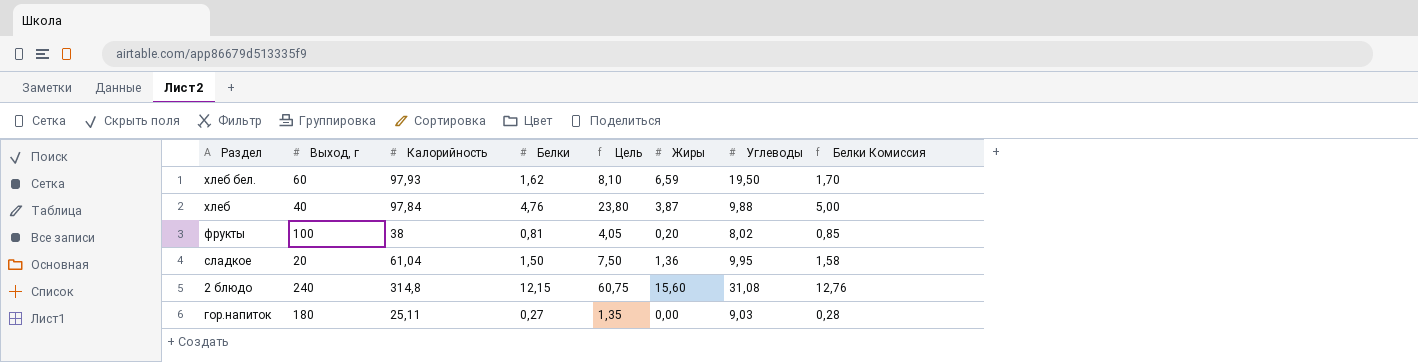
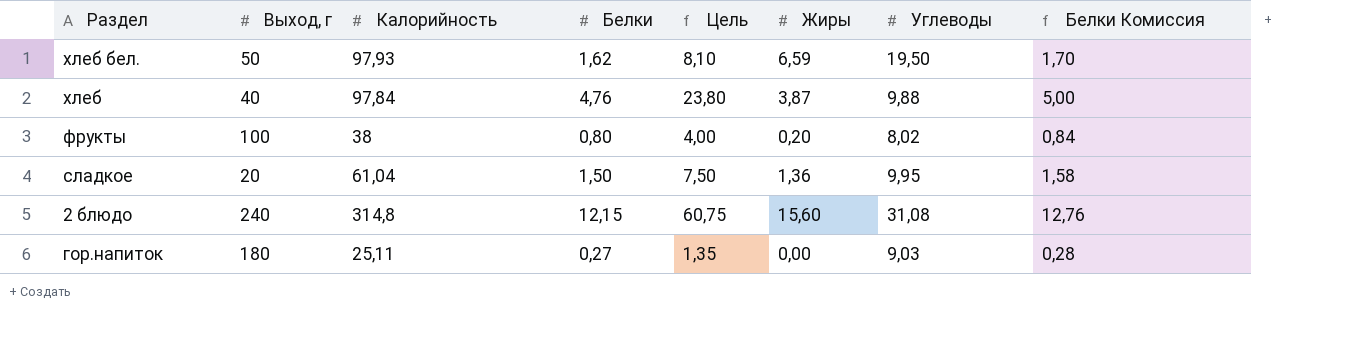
хлеб бел. | Выход, г: 60 -> 50
фрукты | Белки: 0,81 -> 0,80
фрукты | Цель: 4,05 -> 4,00
фрукты | Белки Комиссия: 0,85 -> 0,84

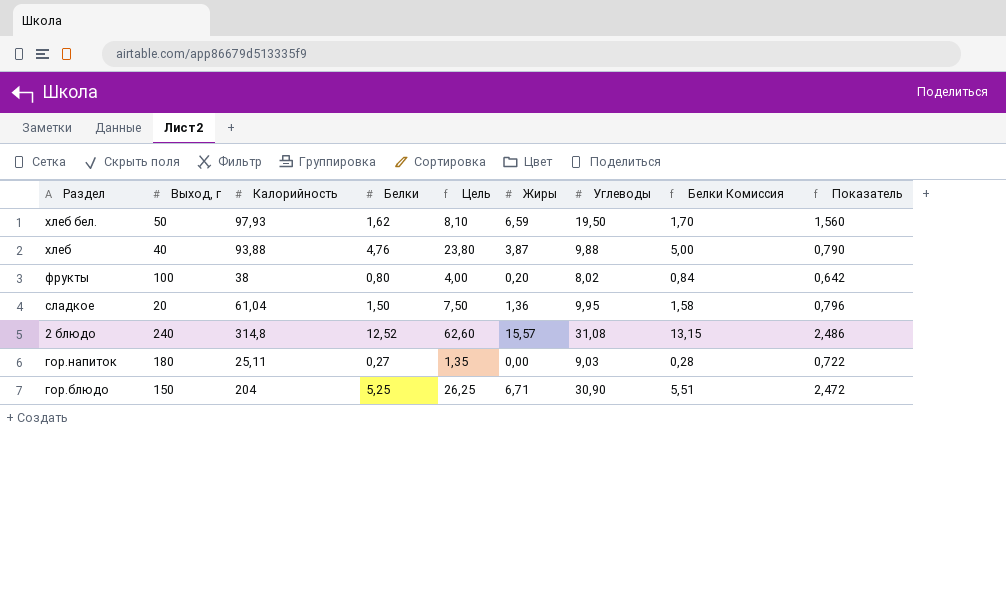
column Показатель | formula: none -> [Углеводы] * 0,08
хлеб | Калорийность: 97,84 -> 93,88
2 блюдо | Белки: 12,15 -> 12,52
2 блюдо | Цель: 60,75 -> 62,60
2 блюдо | Жиры: 15,60 -> 15,57
2 блюдо | Белки Комиссия: 12,76 -> 13,15
row гор.блюдо: none -> 150 | 204 | 5,25 | 26,25 | 6,71 | 30,90 | 5,51 | 2,472

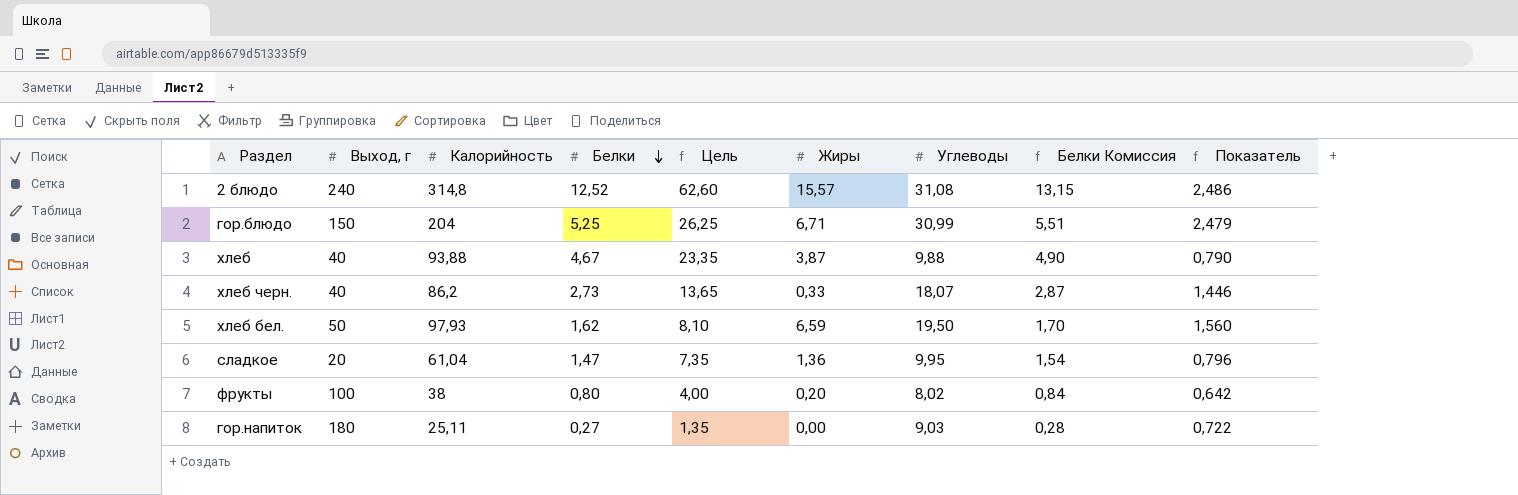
row order: none -> Белки descending
гор.блюдо | Углеводы: 30,90 -> 30,99
гор.блюдо | Показатель: 2,472 -> 2,479
хлеб | Белки: 4,76 -> 4,67
хлеб | Цель: 23,80 -> 23,35
хлеб | Белки Комиссия: 5,00 -> 4,90
row хлеб черн.: none -> 40 | 86,2 | 2,73 | 13,65 | 0,33 | 18,07 | 2,87 | 1,446
сладкое | Белки: 1,50 -> 1,47
сладкое | Цель: 7,50 -> 7,35
сладкое | Белки Комиссия: 1,58 -> 1,54

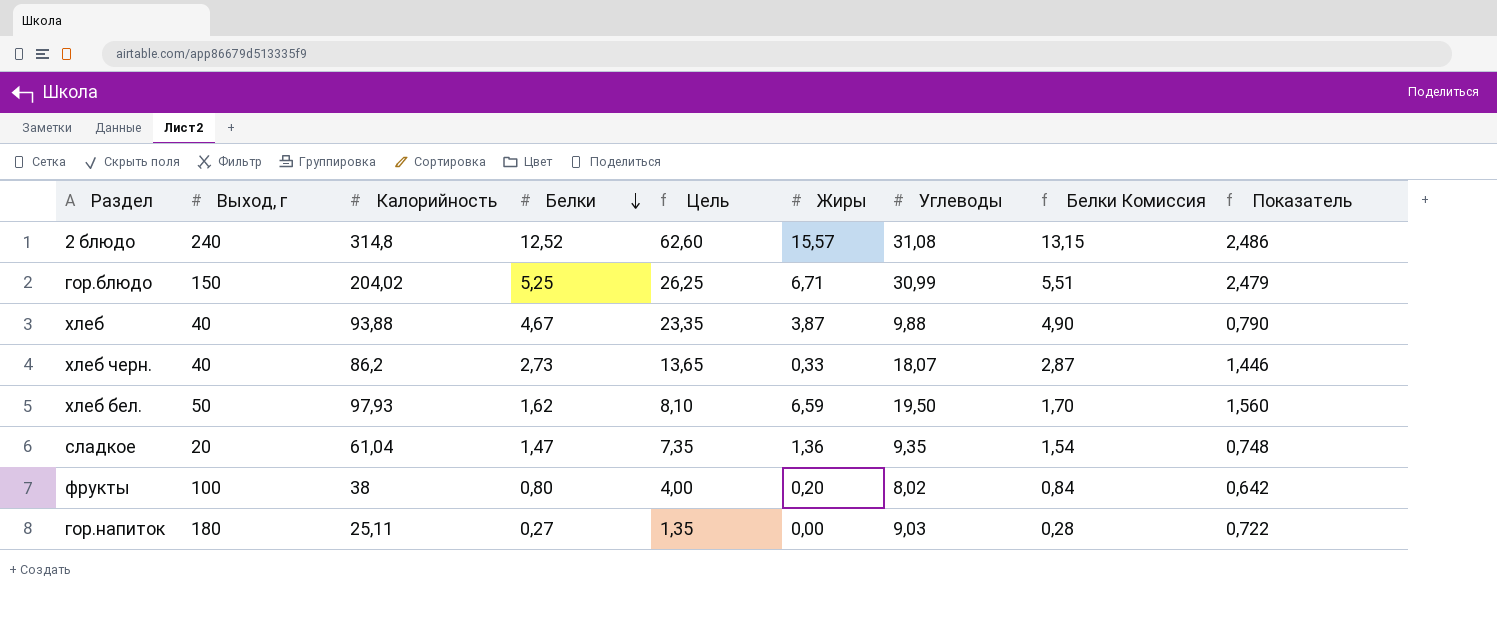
гор.блюдо | Калорийность: 204 -> 204,02
сладкое | Углеводы: 9,95 -> 9,35
сладкое | Показатель: 0,796 -> 0,748

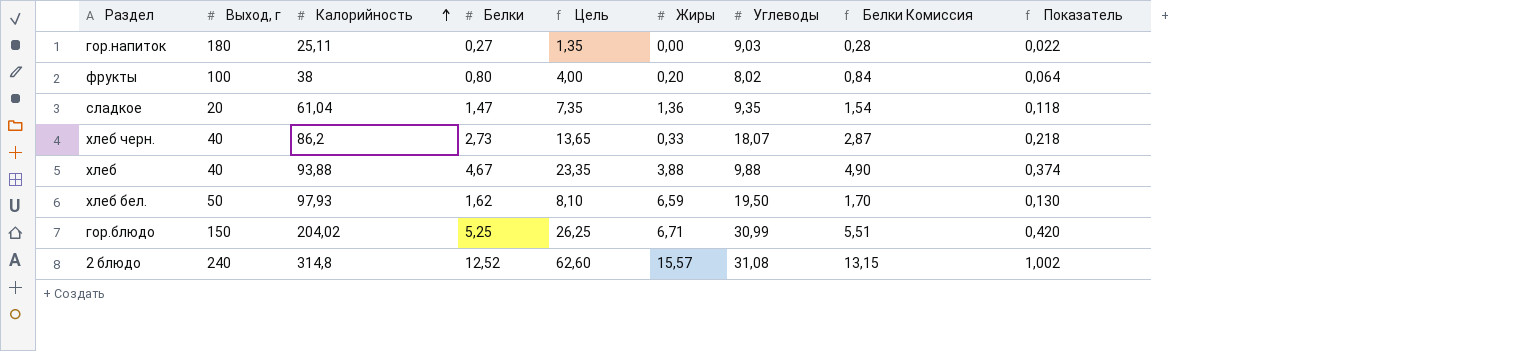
row order: Белки descending -> Калорийность ascending
column Показатель | formula: [Углеводы] * 0,08 -> [Белки] * 0,08
хлеб | Жиры: 3,87 -> 3,88

